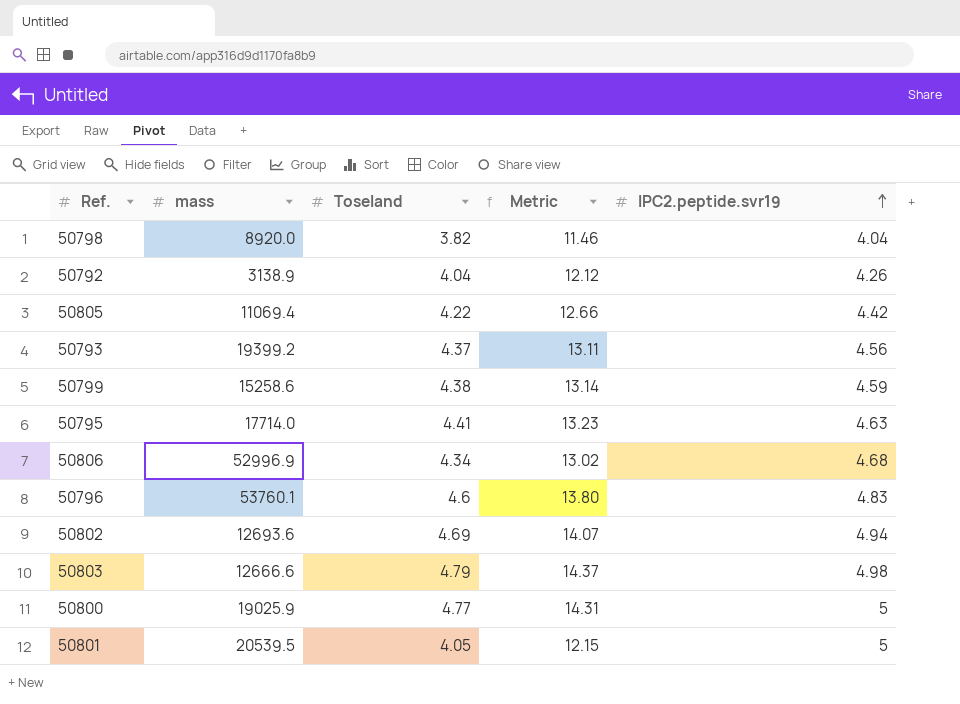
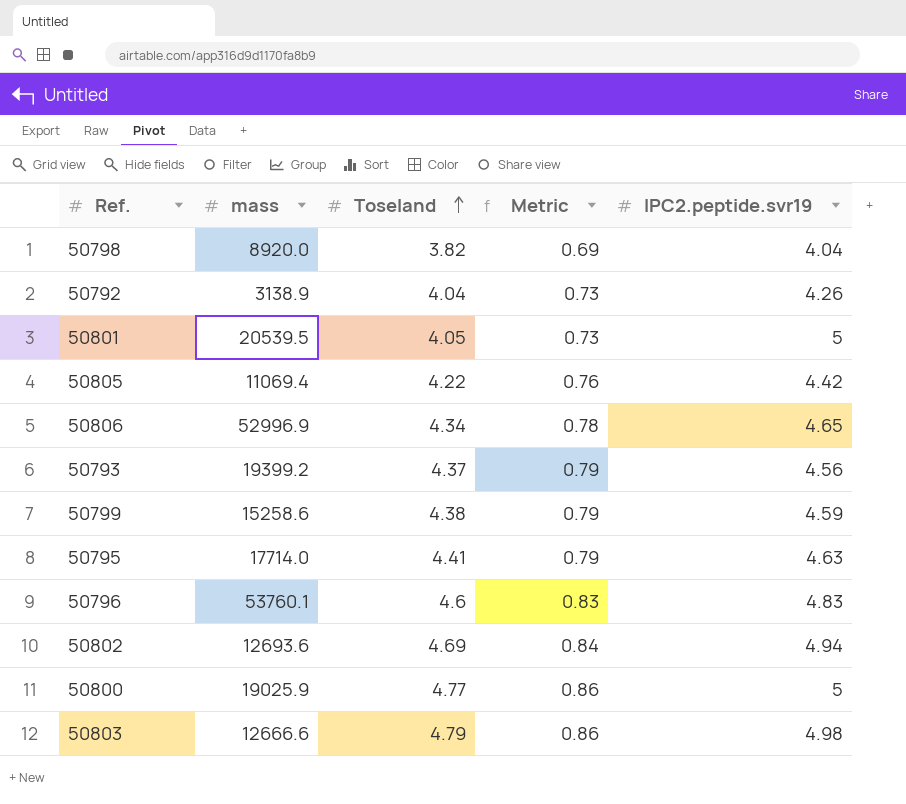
row order: IPC2.peptide.svr19 ascending -> Toseland ascending
column Metric | formula: [Toseland] * 3 -> [Toseland] * 0.18
50806 | IPC2.peptide.svr19: 4.68 -> 4.65

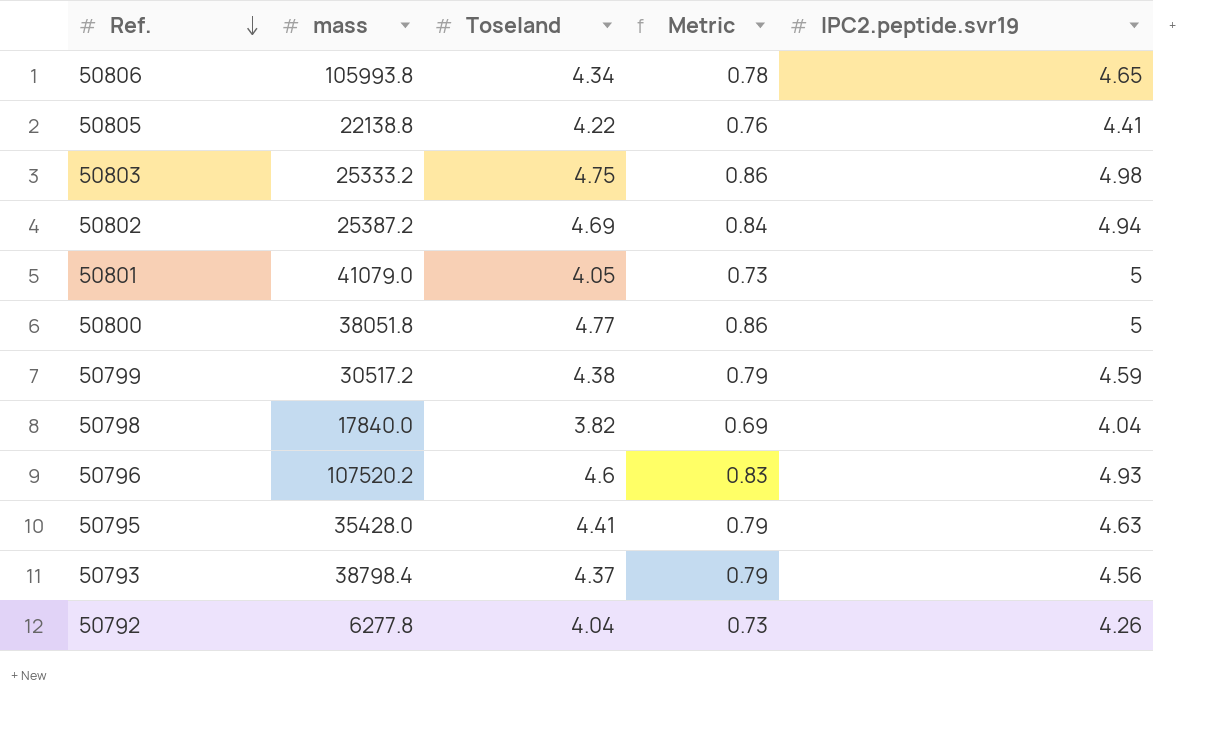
row order: Toseland ascending -> Ref. descending
50806 | mass: 52996.9 -> 105993.8
50805 | mass: 11069.4 -> 22138.8
50805 | IPC2.peptide.svr19: 4.42 -> 4.41
50803 | mass: 12666.6 -> 25333.2
50803 | Toseland: 4.79 -> 4.75
50802 | mass: 12693.6 -> 25387.2
50801 | mass: 20539.5 -> 41079.0
50800 | mass: 19025.9 -> 38051.8
50799 | mass: 15258.6 -> 30517.2
50798 | mass: 8920.0 -> 17840.0
50796 | mass: 53760.1 -> 107520.2
50796 | IPC2.peptide.svr19: 4.83 -> 4.93
50795 | mass: 17714.0 -> 35428.0
50793 | mass: 19399.2 -> 38798.4
50792 | mass: 3138.9 -> 6277.8

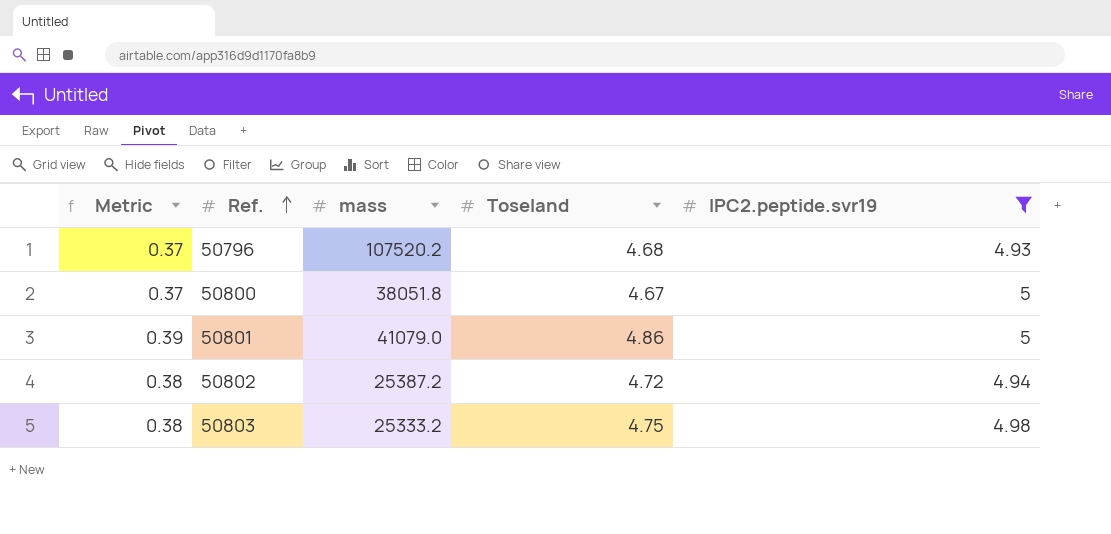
filter: none -> IPC2.peptide.svr19 >= 4.93
row order: Ref. descending -> Ref. ascending
column Metric | formula: [Toseland] * 0.18 -> [Toseland] * 0.08
column Metric | position: 4 -> 1
50796 | Toseland: 4.6 -> 4.68
50800 | Toseland: 4.77 -> 4.67
50801 | Toseland: 4.05 -> 4.86
50802 | Toseland: 4.69 -> 4.72

